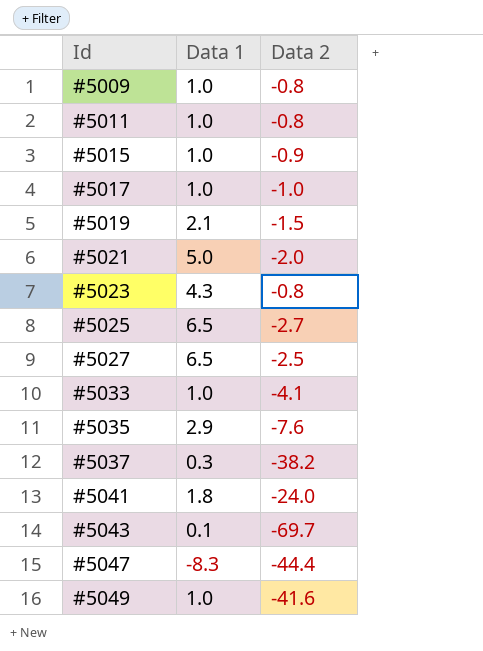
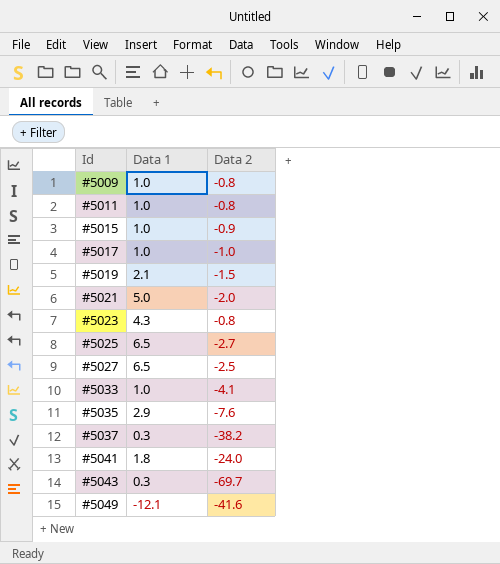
row #5047: -8.3 | -44.4 -> none
#5043 | Data 1: 0.1 -> 0.3
#5049 | Data 1: 1.0 -> -12.1

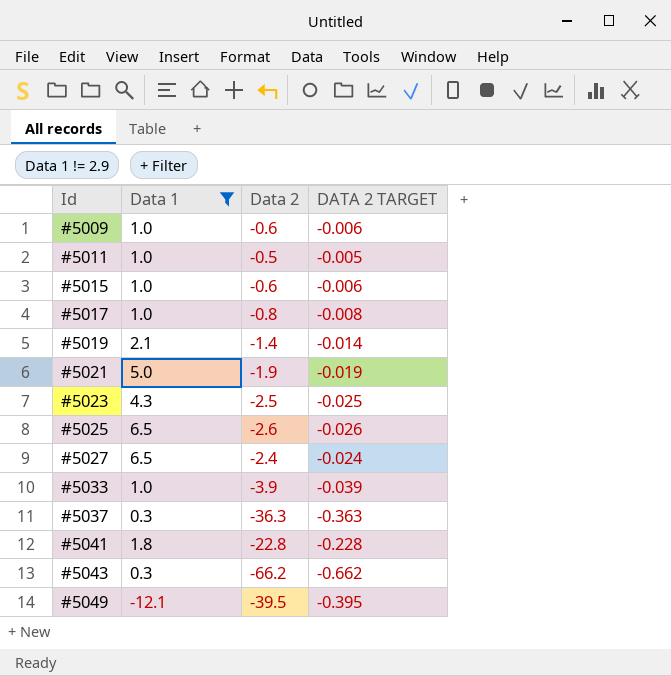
filter: none -> Data 1 != 2.9
column DATA 2 TARGET | formula: none -> [Data 2] * 0.01
#5009 | Data 2: -0.8 -> -0.6
#5011 | Data 2: -0.8 -> -0.5
#5015 | Data 2: -0.9 -> -0.6
#5017 | Data 2: -1.0 -> -0.8
#5019 | Data 2: -1.5 -> -1.4
#5021 | Data 2: -2.0 -> -1.9
#5023 | Data 2: -0.8 -> -2.5
#5025 | Data 2: -2.7 -> -2.6
#5027 | Data 2: -2.5 -> -2.4
#5033 | Data 2: -4.1 -> -3.9
#5037 | Data 2: -38.2 -> -36.3
#5041 | Data 2: -24.0 -> -22.8
#5043 | Data 2: -69.7 -> -66.2
#5049 | Data 2: -41.6 -> -39.5

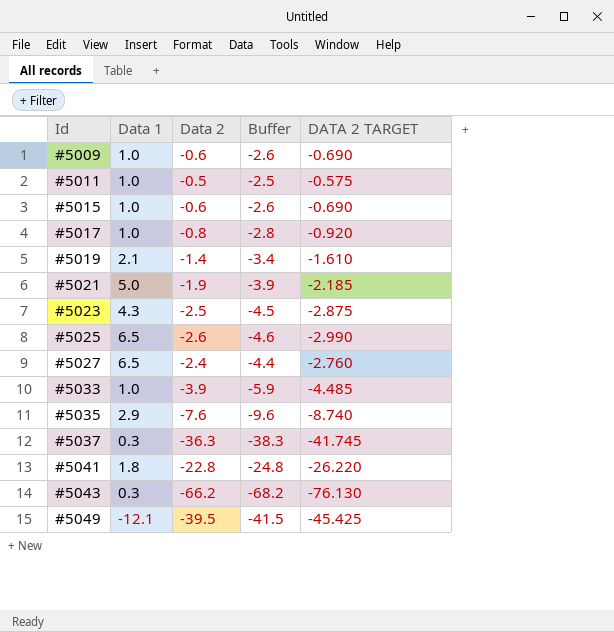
filter: Data 1 != 2.9 -> none
column Buffer | formula: none -> [Data 2] - 2
column DATA 2 TARGET | formula: [Data 2] * 0.01 -> [Data 2] * 1.15

